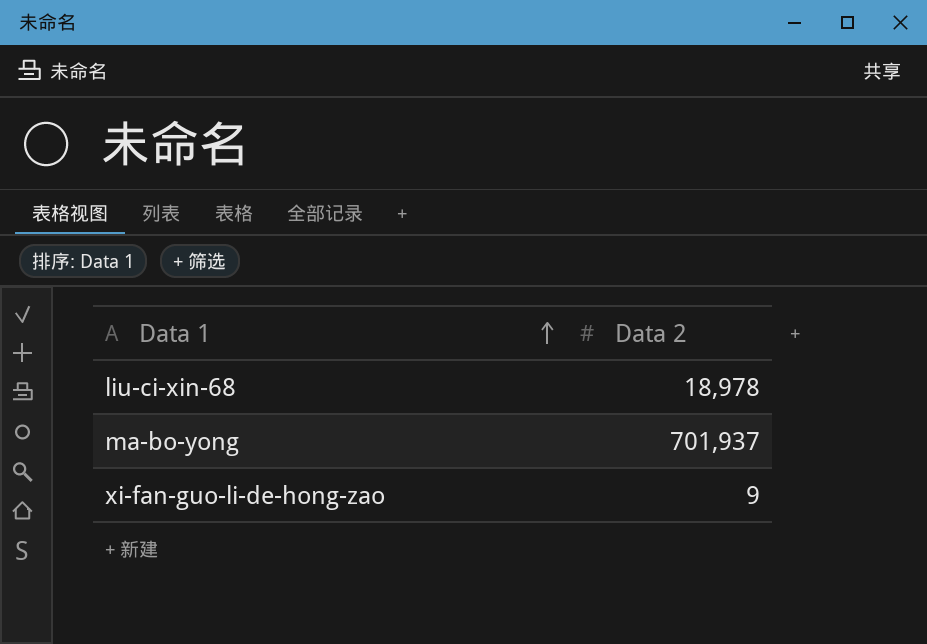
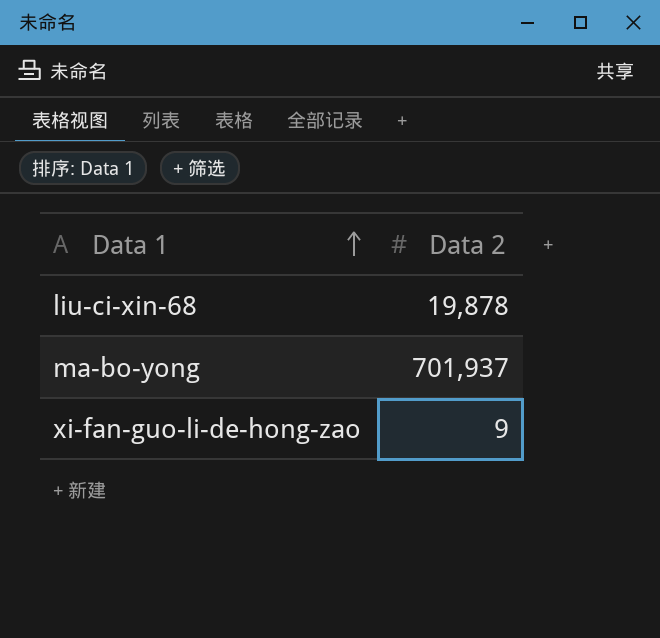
liu-ci-xin-68 | Data 2: 18,978 -> 19,878

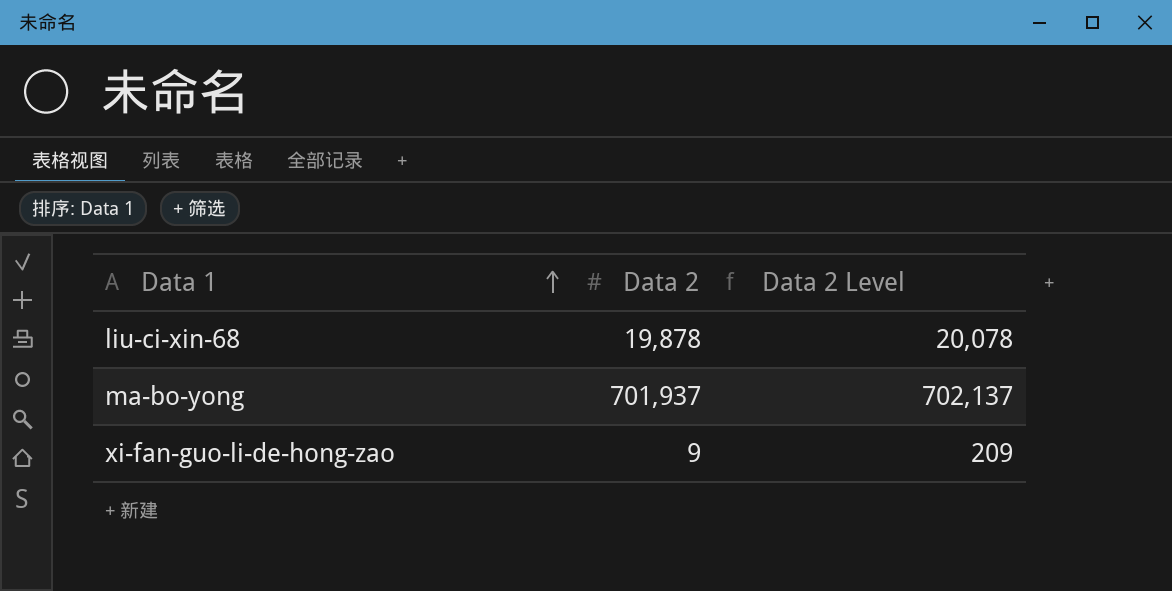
column Data 2 Level | formula: none -> [Data 2] + 200

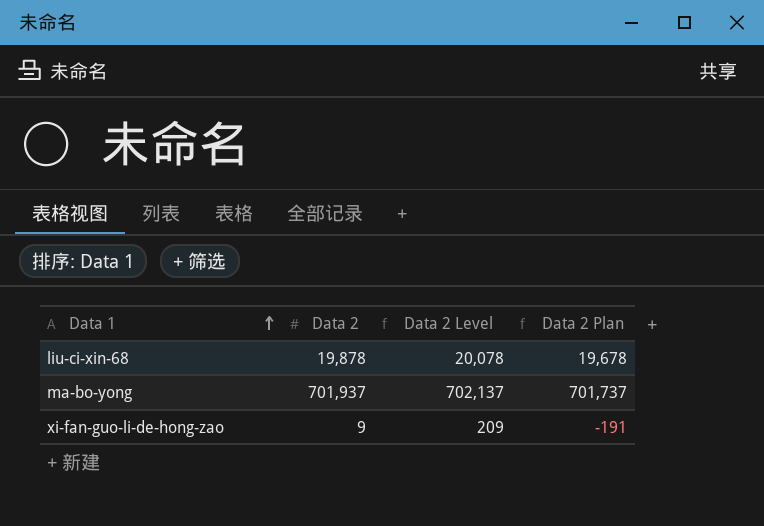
column Data 2 Plan | formula: none -> [Data 2] - 200

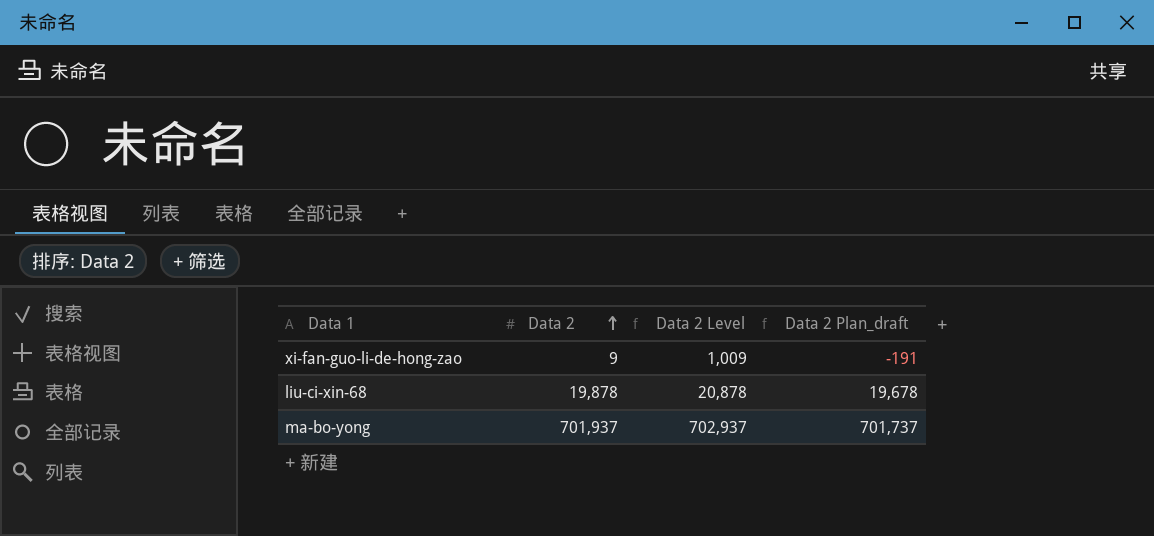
row order: Data 1 ascending -> Data 2 ascending
column Data 2 Level | formula: [Data 2] + 200 -> [Data 2] + 1000
column name: Data 2 Plan -> Data 2 Plan_draft

